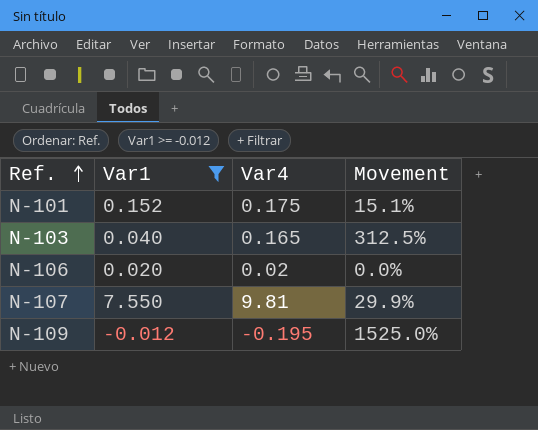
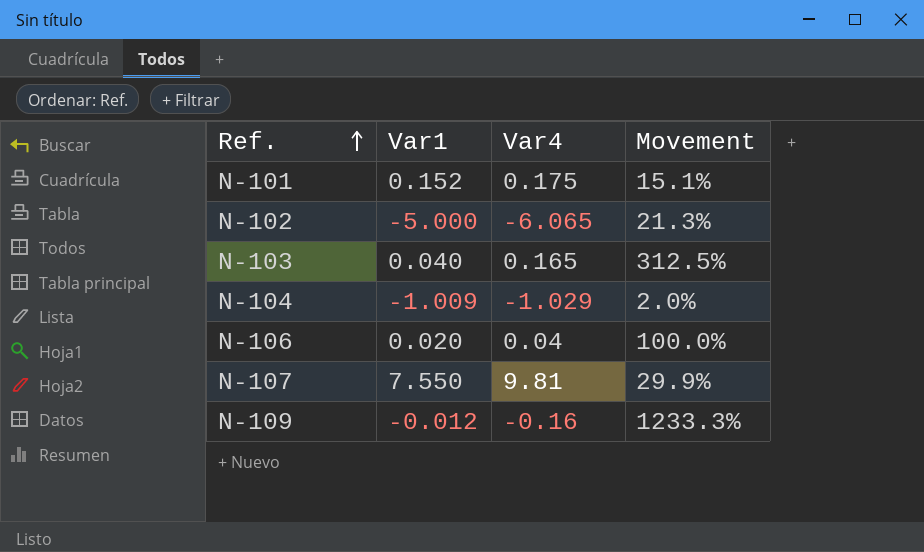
filter: Var1 >= -0.012 -> none
N-106 | Var4: 0.02 -> 0.04
N-106 | Movement: 0.0% -> 100.0%
N-109 | Var4: -0.195 -> -0.16
N-109 | Movement: 1525.0% -> 1233.3%

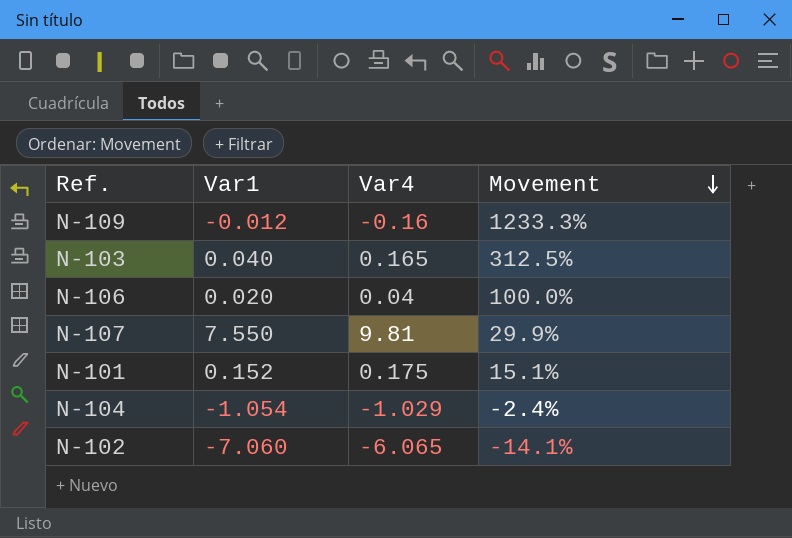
row order: Ref. ascending -> Movement descending
N-104 | Var1: -1.009 -> -1.054
N-104 | Movement: 2.0% -> -2.4%
N-102 | Var1: -5.000 -> -7.060
N-102 | Movement: 21.3% -> -14.1%

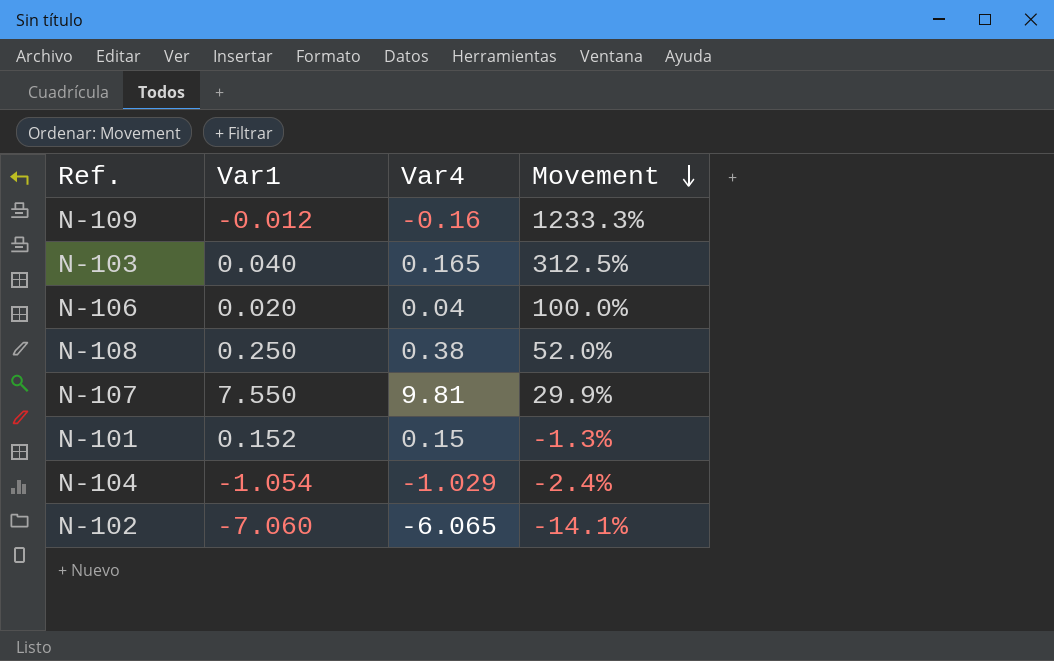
row N-108: none -> 0.250 | 0.38 | 52.0%
N-101 | Var4: 0.175 -> 0.15
N-101 | Movement: 15.1% -> -1.3%

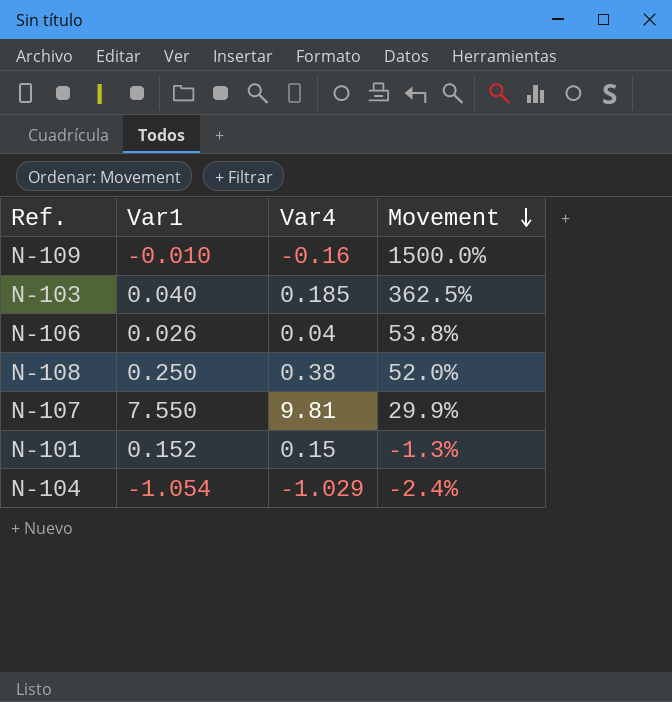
row N-102: -7.060 | -6.065 | -14.1% -> none
N-109 | Var1: -0.012 -> -0.010
N-109 | Movement: 1233.3% -> 1500.0%
N-103 | Var4: 0.165 -> 0.185
N-103 | Movement: 312.5% -> 362.5%
N-106 | Var1: 0.020 -> 0.026
N-106 | Movement: 100.0% -> 53.8%

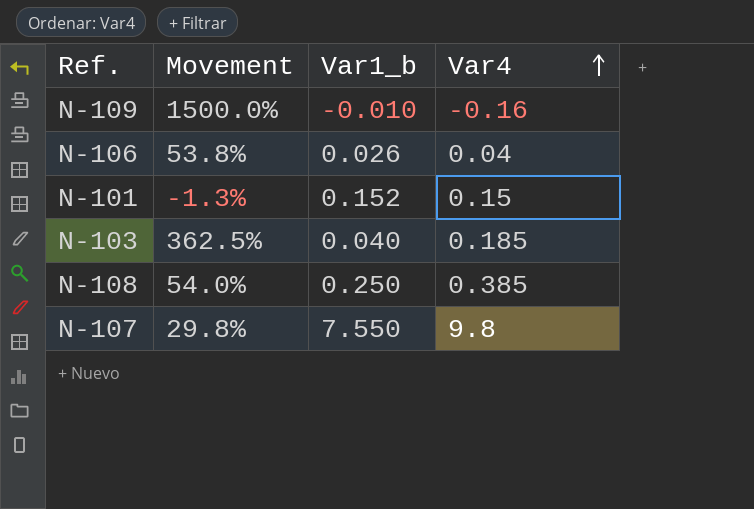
row order: Movement descending -> Var4 ascending
column Movement | position: 4 -> 2
column name: Var1 -> Var1_b
row N-104: -1.054 | -1.029 | -2.4% -> none
N-108 | Movement: 52.0% -> 54.0%
N-108 | Var4: 0.38 -> 0.385
N-107 | Movement: 29.9% -> 29.8%
N-107 | Var4: 9.81 -> 9.8

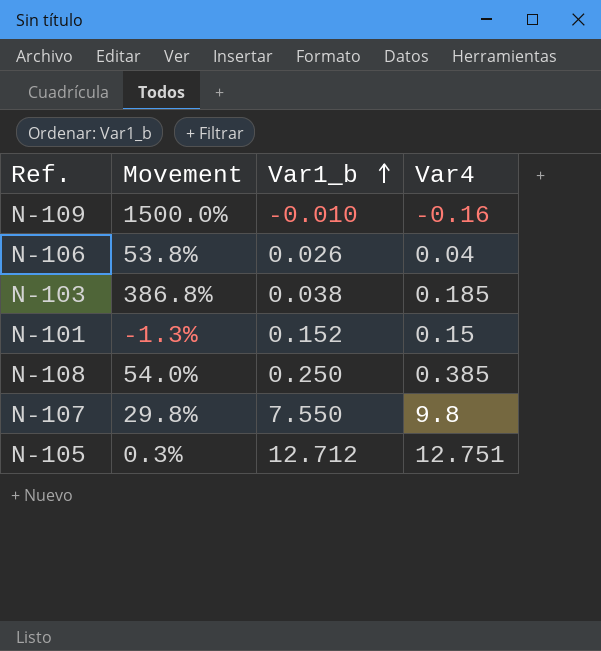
row order: Var4 ascending -> Var1_b ascending
N-103 | Movement: 362.5% -> 386.8%
N-103 | Var1_b: 0.040 -> 0.038
row N-105: none -> 0.3% | 12.712 | 12.751

